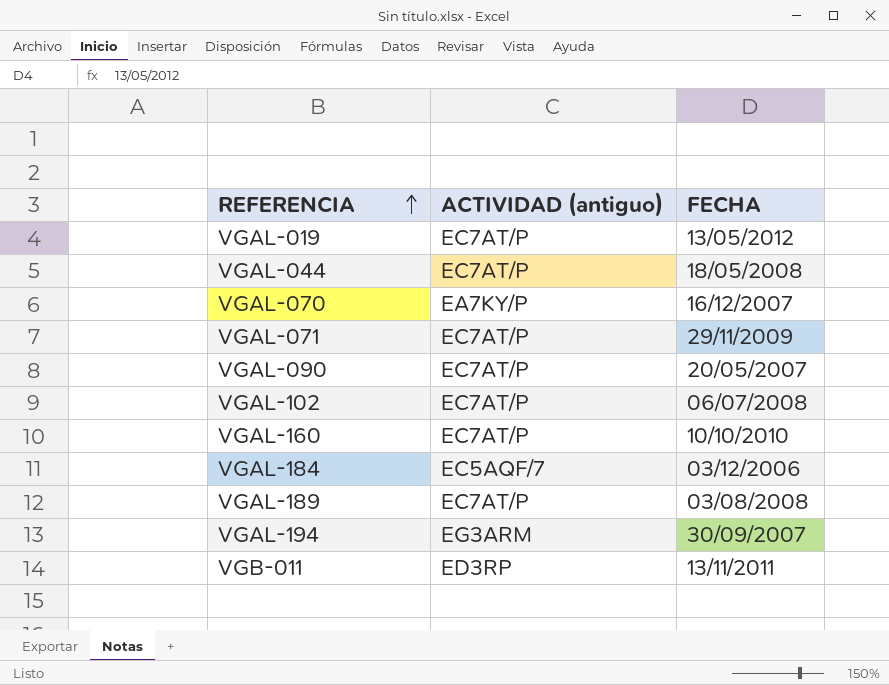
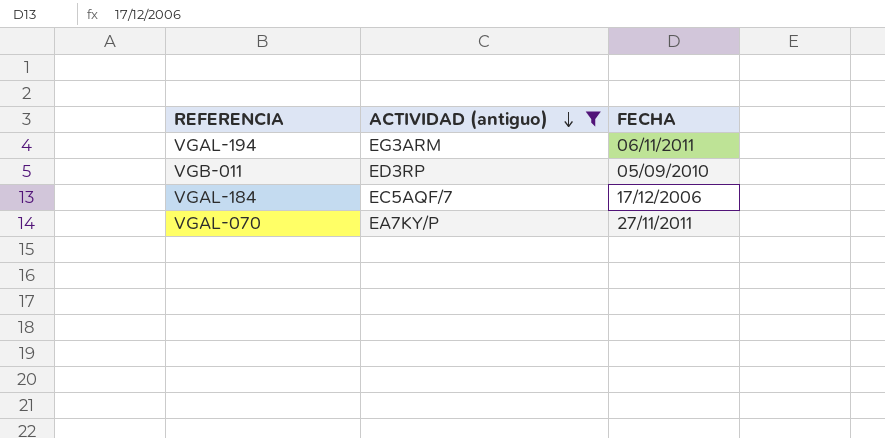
filter: none -> ACTIVIDAD (antiguo) != EC7AT/P
row order: REFERENCIA ascending -> ACTIVIDAD (antiguo) descending
VGAL-194 | FECHA: 30/09/2007 -> 06/11/2011
VGB-011 | FECHA: 13/11/2011 -> 05/09/2010
VGAL-184 | FECHA: 03/12/2006 -> 17/12/2006
VGAL-070 | FECHA: 16/12/2007 -> 27/11/2011

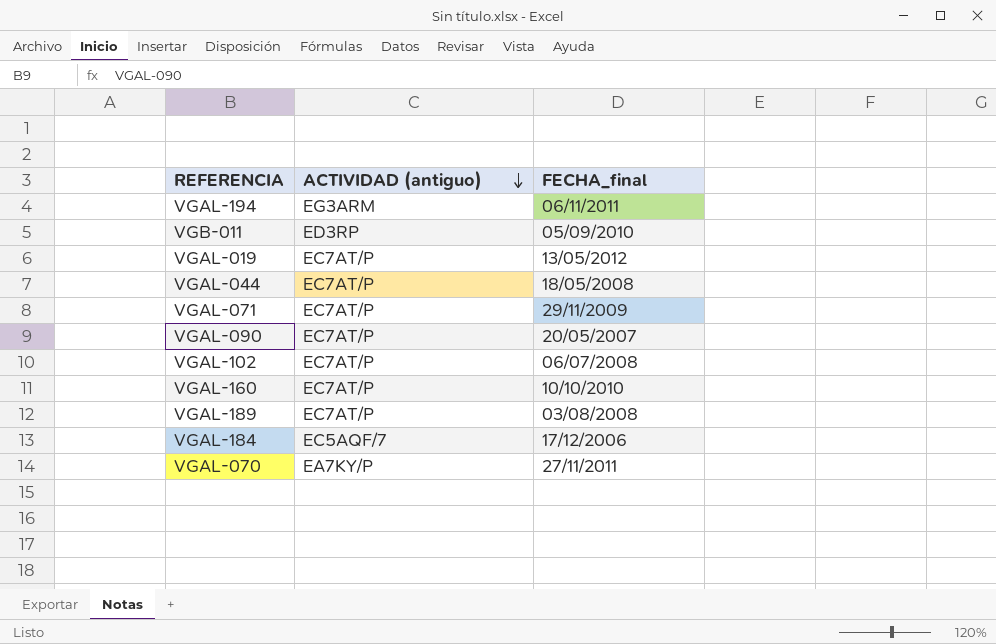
filter: ACTIVIDAD (antiguo) != EC7AT/P -> none
column name: FECHA -> FECHA_final

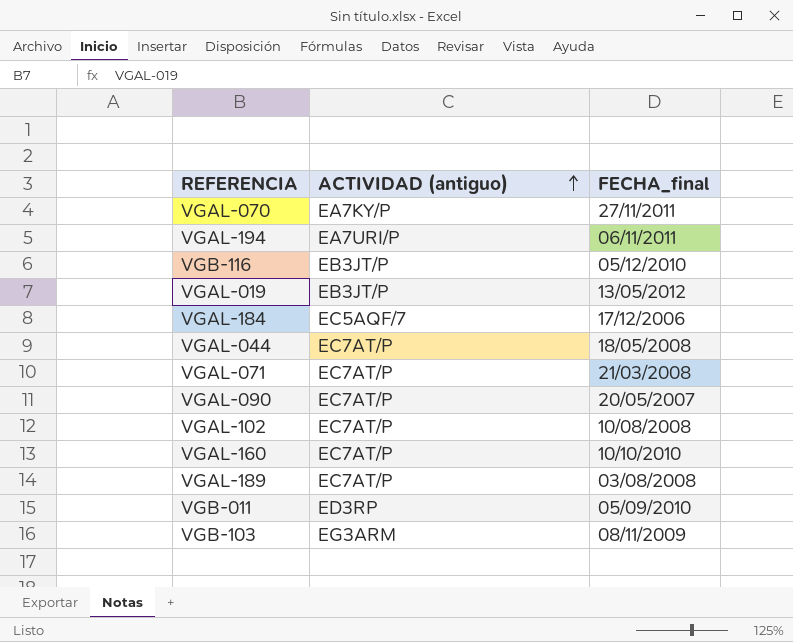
row order: ACTIVIDAD (antiguo) descending -> ACTIVIDAD (antiguo) ascending
VGAL-194 | ACTIVIDAD (antiguo): EG3ARM -> EA7URI/P
row VGB-116: none -> EB3JT/P | 05/12/2010
VGAL-019 | ACTIVIDAD (antiguo): EC7AT/P -> EB3JT/P
VGAL-071 | FECHA_final: 29/11/2009 -> 21/03/2008
VGAL-102 | FECHA_final: 06/07/2008 -> 10/08/2008
row VGB-103: none -> EG3ARM | 08/11/2009

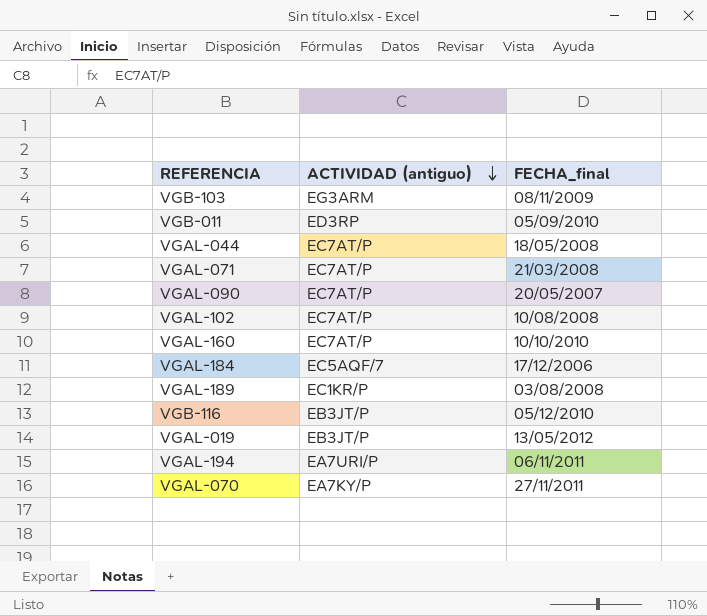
row order: ACTIVIDAD (antiguo) ascending -> ACTIVIDAD (antiguo) descending
VGAL-189 | ACTIVIDAD (antiguo): EC7AT/P -> EC1KR/P

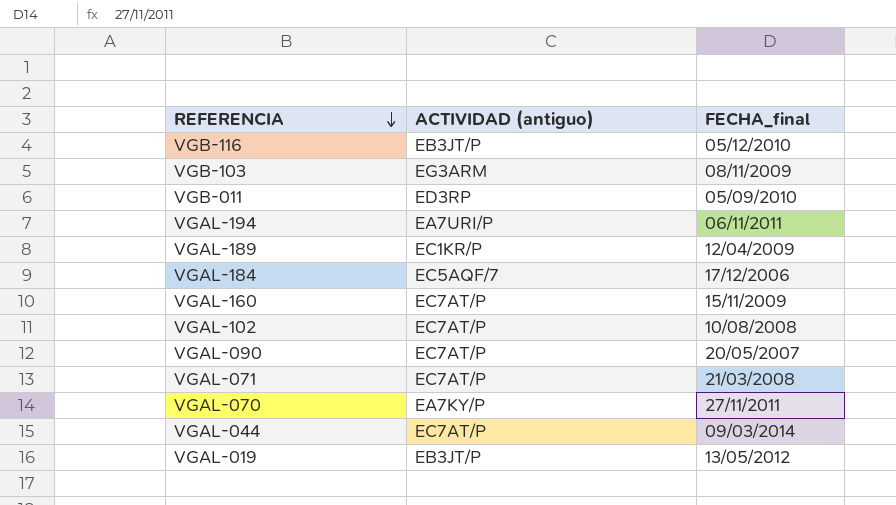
row order: ACTIVIDAD (antiguo) descending -> REFERENCIA descending
VGAL-189 | FECHA_final: 03/08/2008 -> 12/04/2009
VGAL-160 | FECHA_final: 10/10/2010 -> 15/11/2009
VGAL-044 | FECHA_final: 18/05/2008 -> 09/03/2014

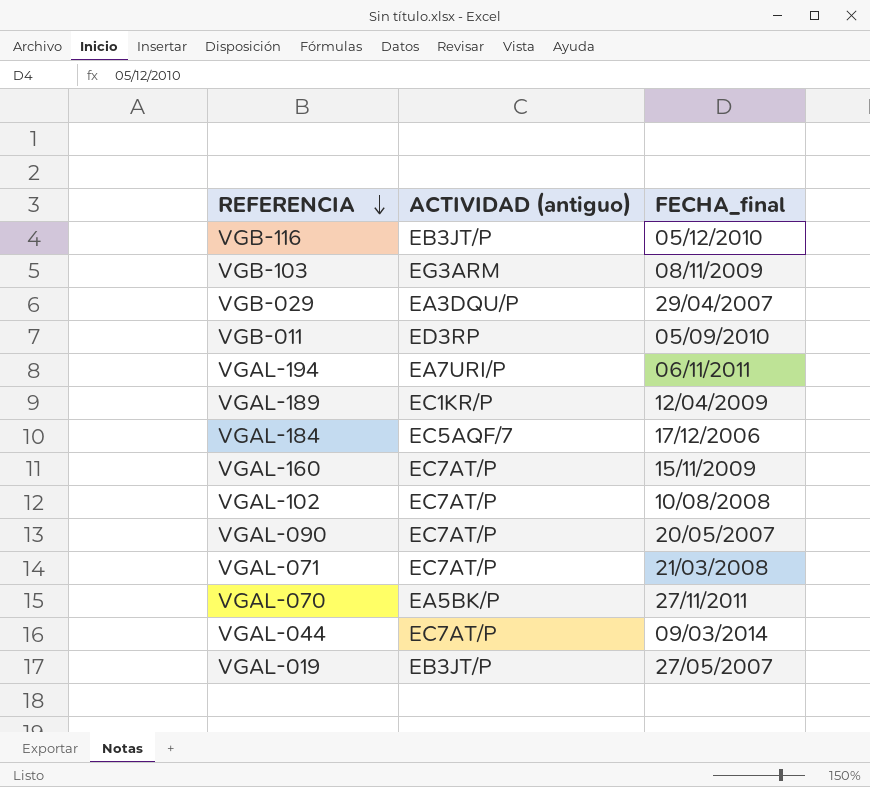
row VGB-029: none -> EA3DQU/P | 29/04/2007
VGAL-070 | ACTIVIDAD (antiguo): EA7KY/P -> EA5BK/P
VGAL-019 | FECHA_final: 13/05/2012 -> 27/05/2007

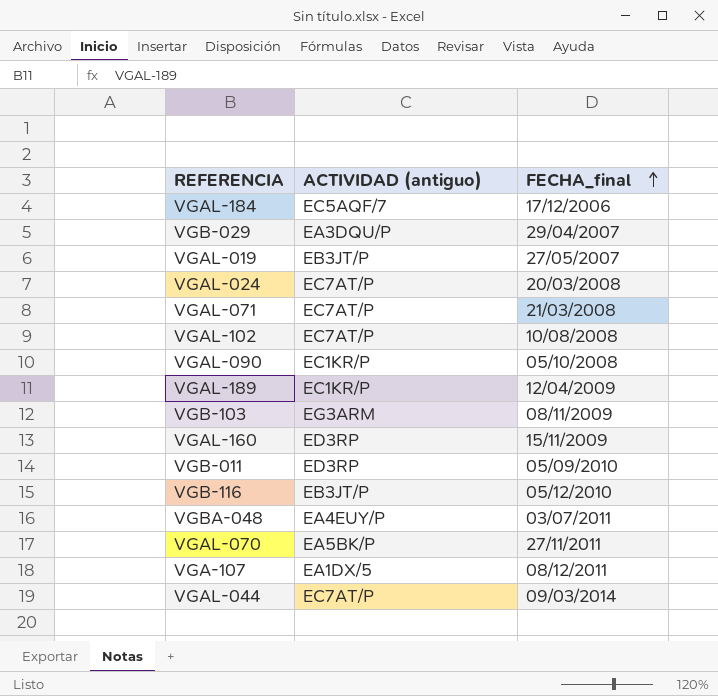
row order: REFERENCIA descending -> FECHA_final ascending
row VGAL-194: EA7URI/P | 06/11/2011 -> none
row VGAL-024: none -> EC7AT/P | 20/03/2008
VGAL-090 | ACTIVIDAD (antiguo): EC7AT/P -> EC1KR/P
VGAL-090 | FECHA_final: 20/05/2007 -> 05/10/2008
VGAL-160 | ACTIVIDAD (antiguo): EC7AT/P -> ED3RP
row VGBA-048: none -> EA4EUY/P | 03/07/2011
row VGA-107: none -> EA1DX/5 | 08/12/2011

